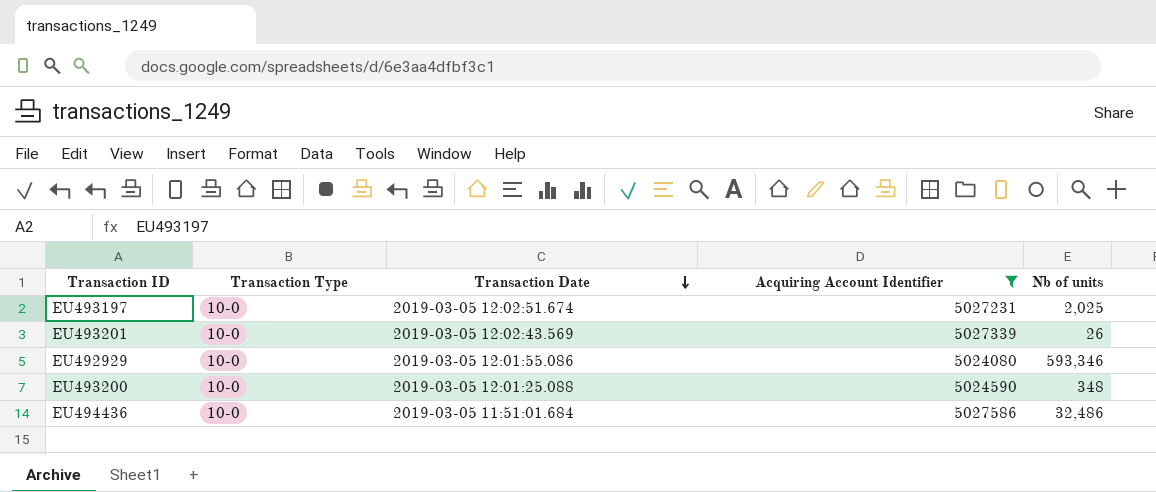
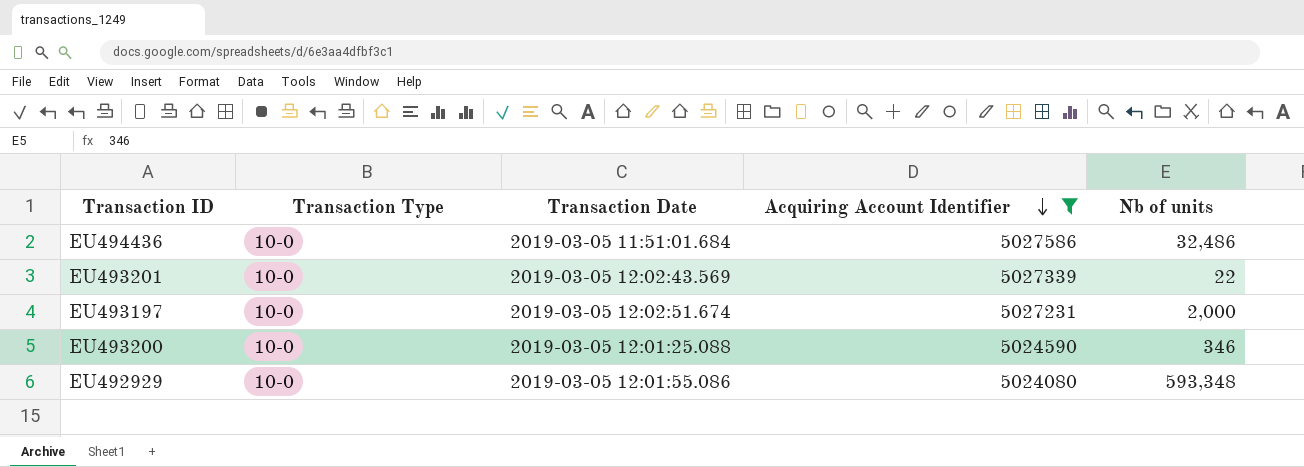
row order: Transaction Date descending -> Acquiring Account Identifier descending
EU493201 | Nb of units: 26 -> 22
EU493197 | Nb of units: 2,025 -> 2,000
EU493200 | Nb of units: 348 -> 346
EU492929 | Nb of units: 593,346 -> 593,348

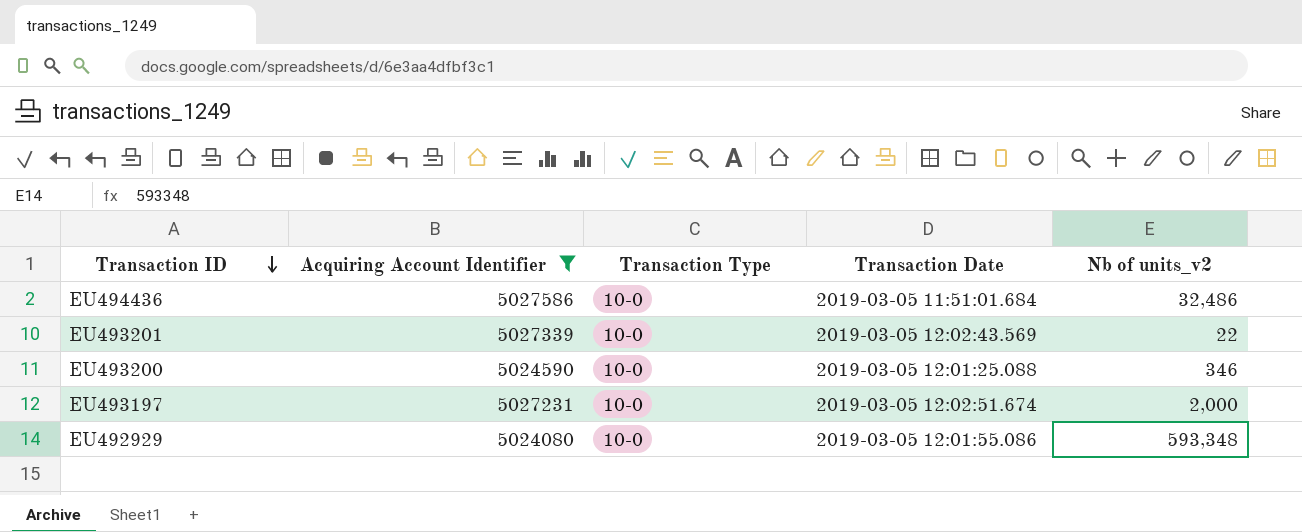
row order: Acquiring Account Identifier descending -> Transaction ID descending
column Acquiring Account Identifier | position: 4 -> 2
column name: Nb of units -> Nb of units_v2

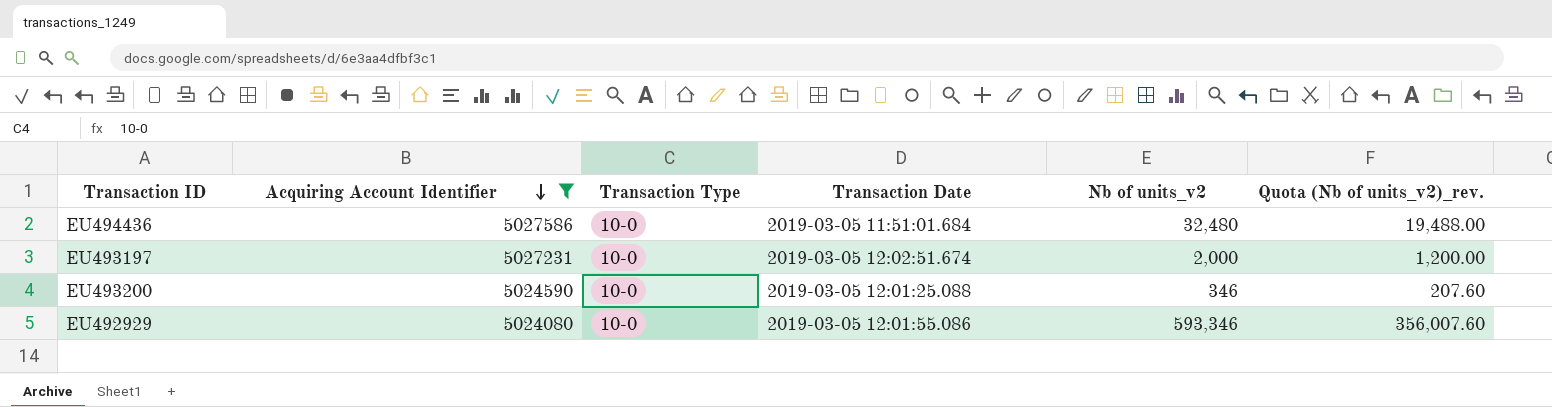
row order: Transaction ID descending -> Acquiring Account Identifier descending
column Quota (Nb of units_v2)_rev. | formula: none -> [Nb of units_v2] * 0.6
row EU493201: 5027339 | 10-0 | 2019-03-05 12:02:43.569 | 22 -> none
EU494436 | Nb of units_v2: 32,486 -> 32,480
EU492929 | Nb of units_v2: 593,348 -> 593,346

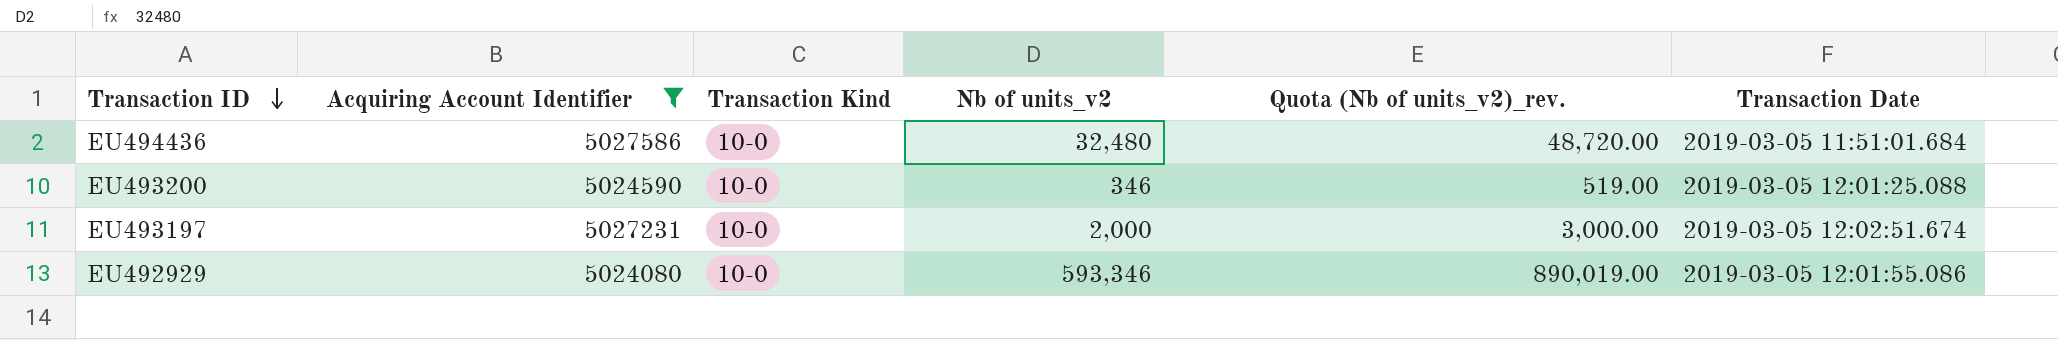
row order: Acquiring Account Identifier descending -> Transaction ID descending
column name: Transaction Type -> Transaction Kind
column Quota (Nb of units_v2)_rev. | formula: [Nb of units_v2] * 0.6 -> [Nb of units_v2] * 1.5
column Transaction Date | position: 4 -> 6

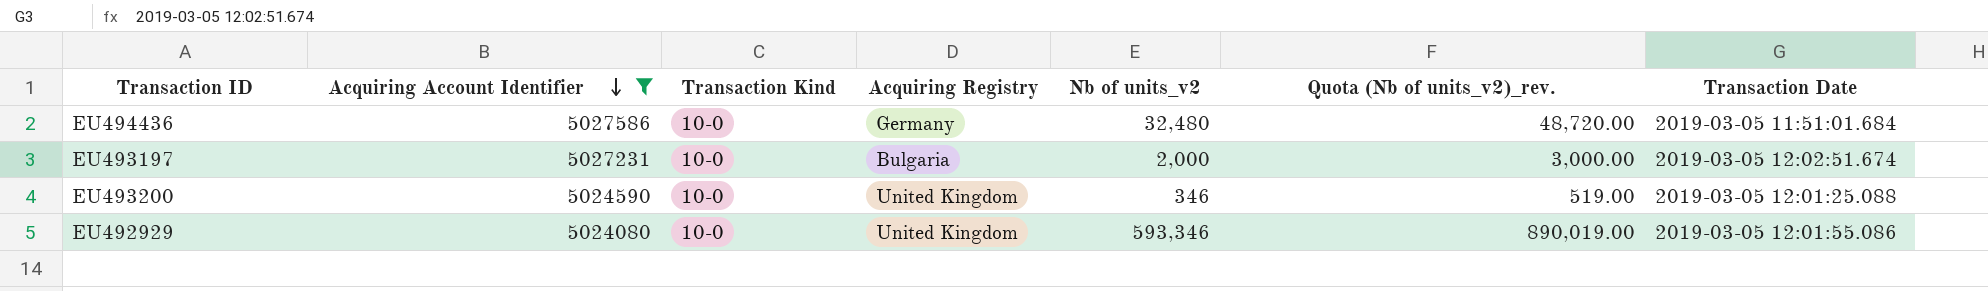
row order: Transaction ID descending -> Acquiring Account Identifier descending
column Acquiring Registry | position: none -> 4

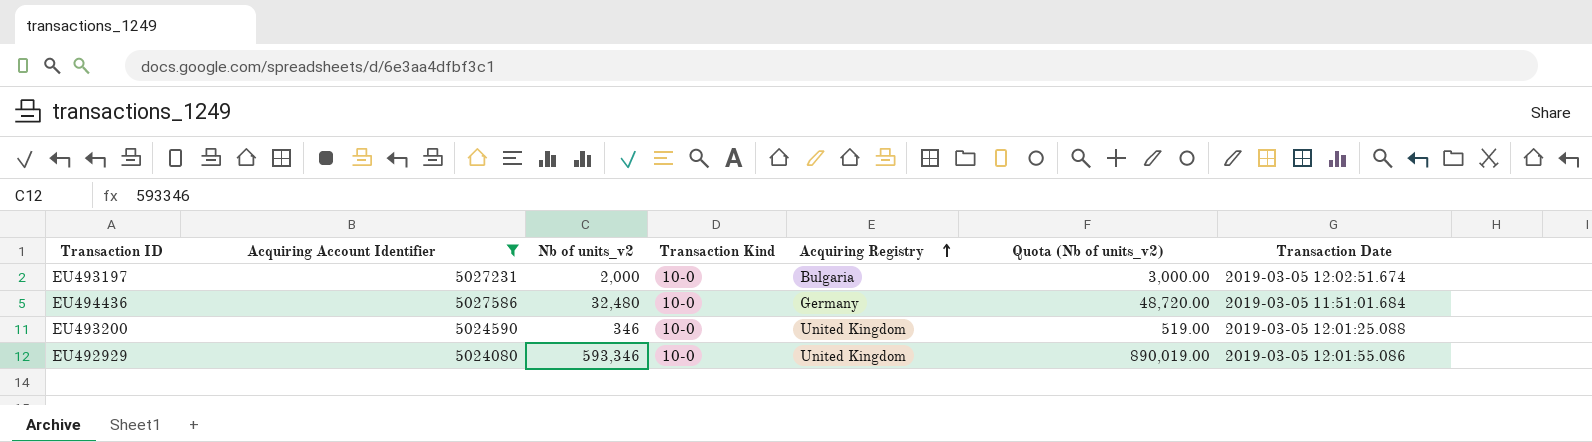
row order: Acquiring Account Identifier descending -> Acquiring Registry ascending
column Nb of units_v2 | position: 5 -> 3
column name: Quota (Nb of units_v2)_rev. -> Quota (Nb of units_v2)

